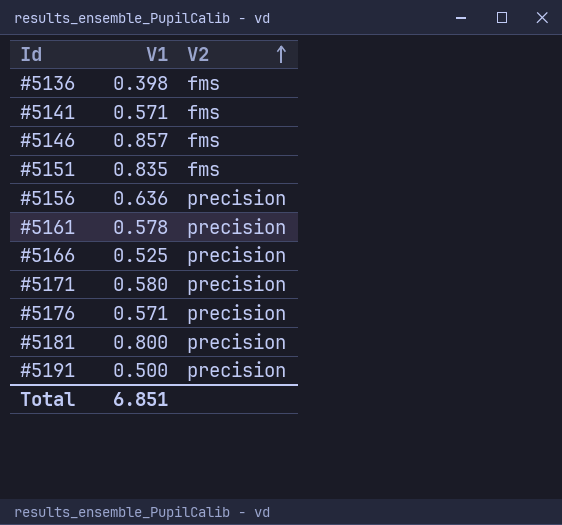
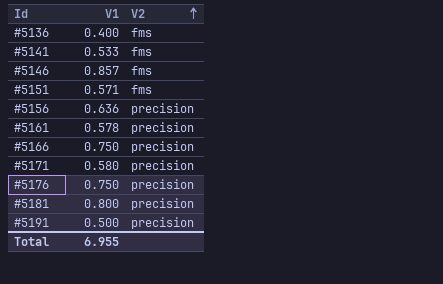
#5136 | V1: 0.398 -> 0.400
#5141 | V1: 0.571 -> 0.533
#5151 | V1: 0.835 -> 0.571
#5166 | V1: 0.525 -> 0.750
#5176 | V1: 0.571 -> 0.750
Total | V1: 6.851 -> 6.955

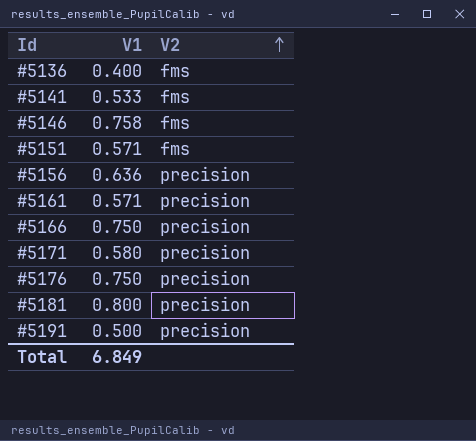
#5146 | V1: 0.857 -> 0.758
#5161 | V1: 0.578 -> 0.571
Total | V1: 6.955 -> 6.849

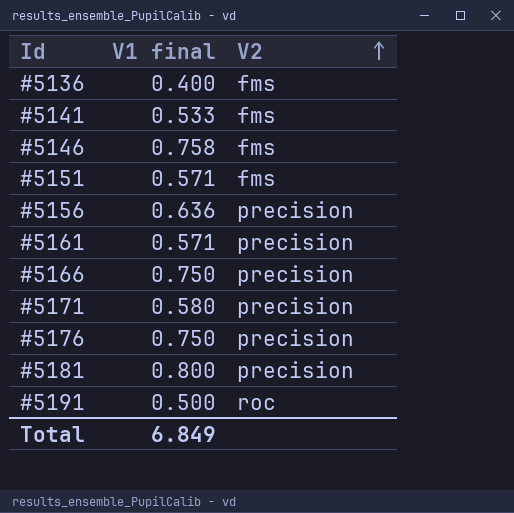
column name: V1 -> V1 final
#5191 | V2: precision -> roc

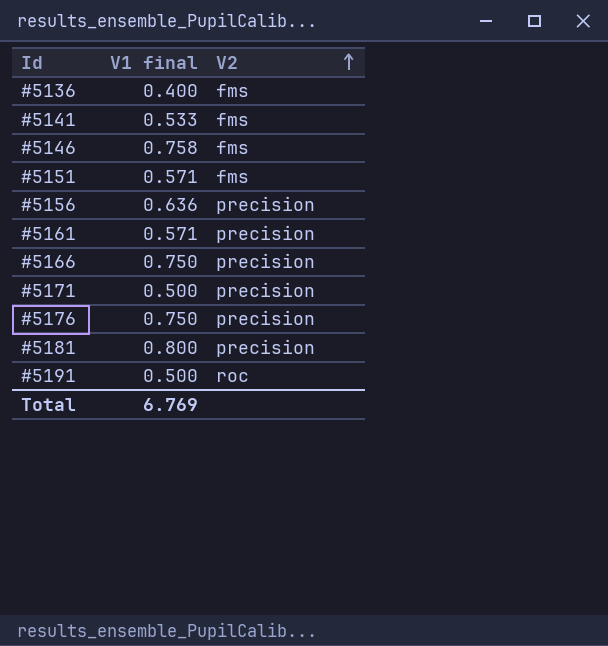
#5171 | V1 final: 0.580 -> 0.500
Total | V1 final: 6.849 -> 6.769

